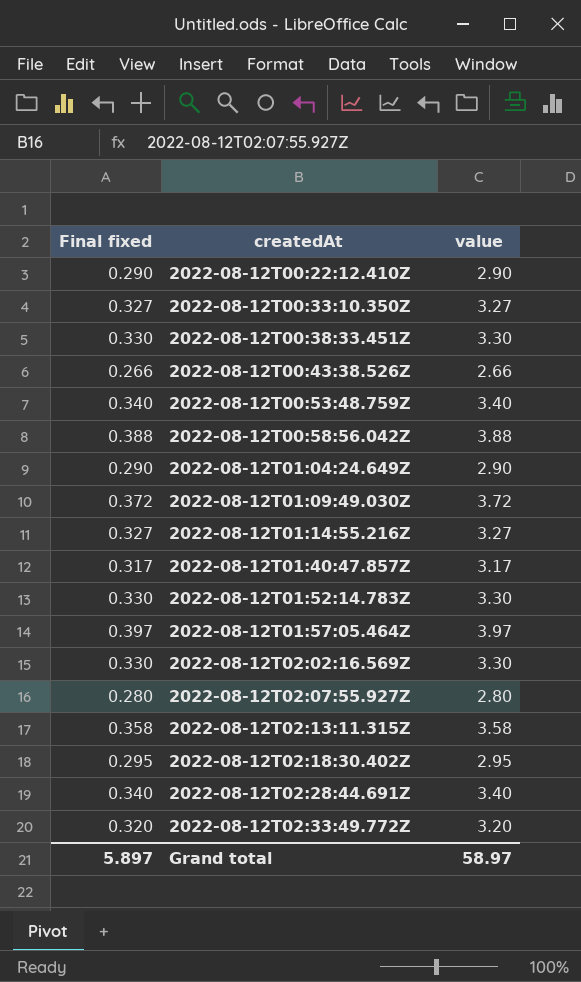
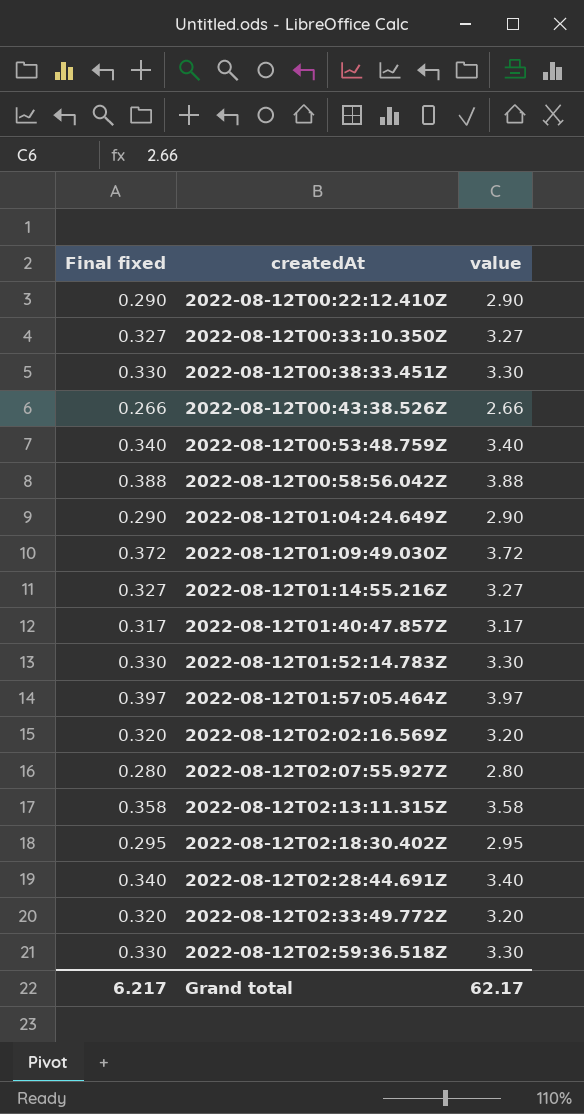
2022-08-12T02:02:16.569Z | Final fixed: 0.330 -> 0.320
2022-08-12T02:02:16.569Z | value: 3.30 -> 3.20
row 2022-08-12T02:59:36.518Z: none -> 0.330 | 3.30
Grand total | Final fixed: 5.897 -> 6.217
Grand total | value: 58.97 -> 62.17

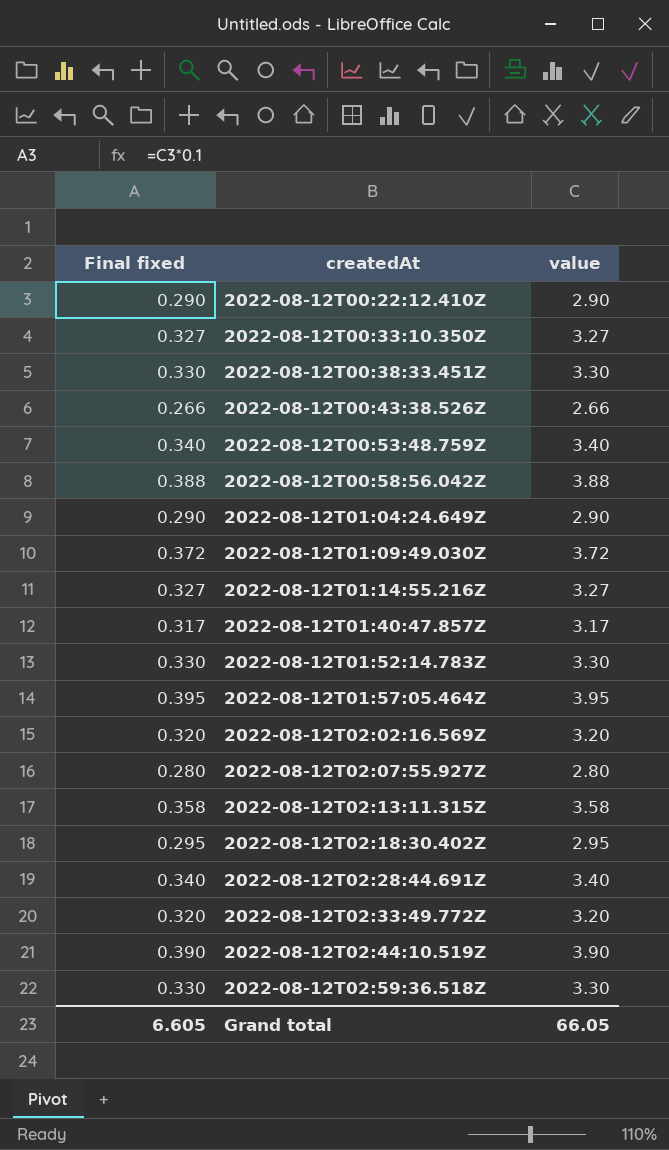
2022-08-12T01:57:05.464Z | Final fixed: 0.397 -> 0.395
2022-08-12T01:57:05.464Z | value: 3.97 -> 3.95
row 2022-08-12T02:44:10.519Z: none -> 0.390 | 3.90
Grand total | Final fixed: 6.217 -> 6.605
Grand total | value: 62.17 -> 66.05

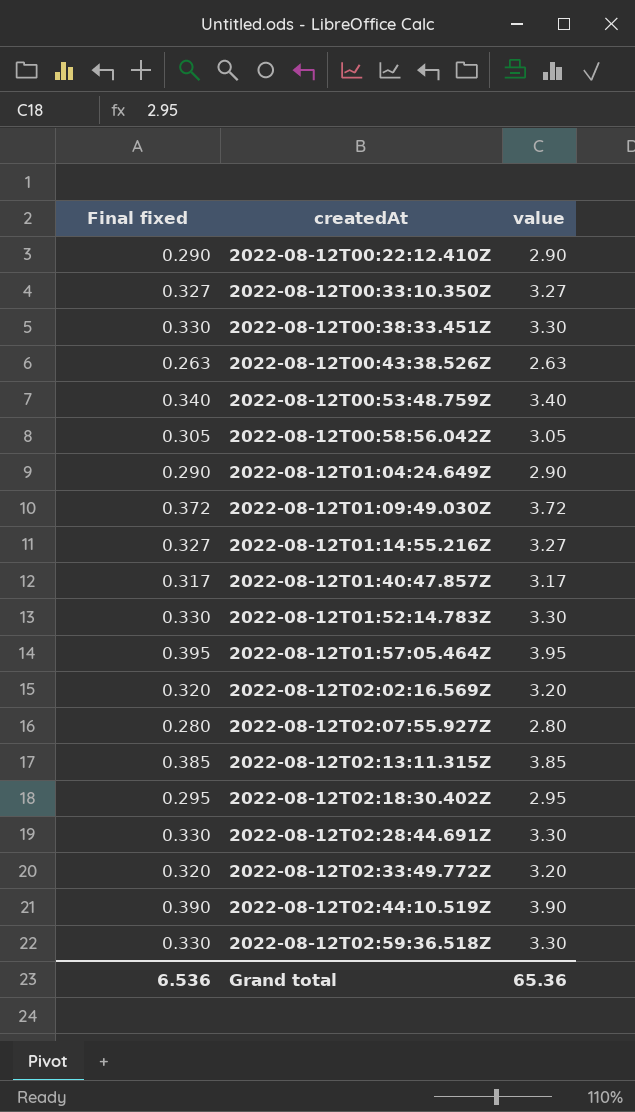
2022-08-12T00:43:38.526Z | Final fixed: 0.266 -> 0.263
2022-08-12T00:43:38.526Z | value: 2.66 -> 2.63
2022-08-12T00:58:56.042Z | Final fixed: 0.388 -> 0.305
2022-08-12T00:58:56.042Z | value: 3.88 -> 3.05
2022-08-12T02:13:11.315Z | Final fixed: 0.358 -> 0.385
2022-08-12T02:13:11.315Z | value: 3.58 -> 3.85
2022-08-12T02:28:44.691Z | Final fixed: 0.340 -> 0.330
2022-08-12T02:28:44.691Z | value: 3.40 -> 3.30
Grand total | Final fixed: 6.605 -> 6.536
Grand total | value: 66.05 -> 65.36

